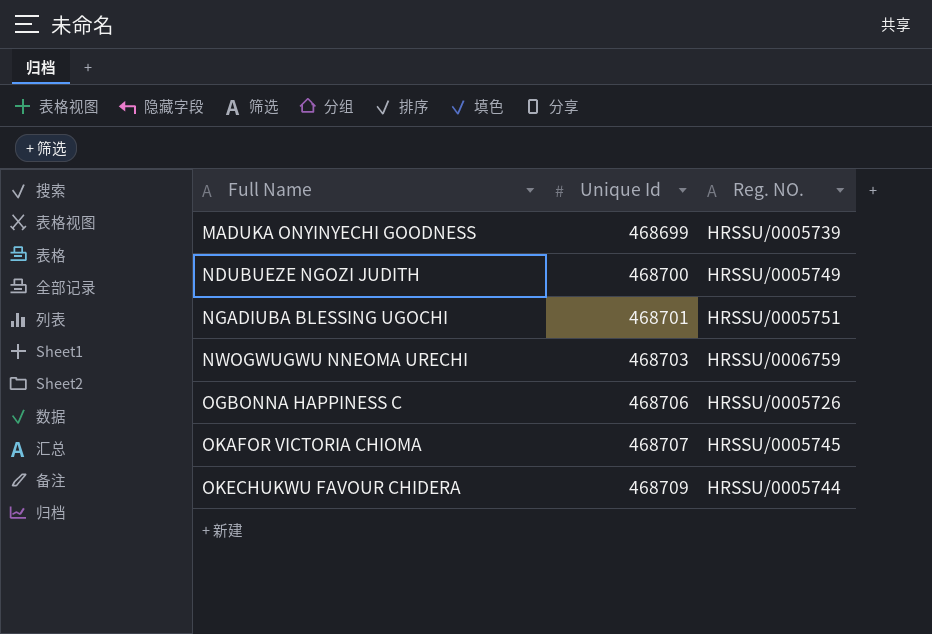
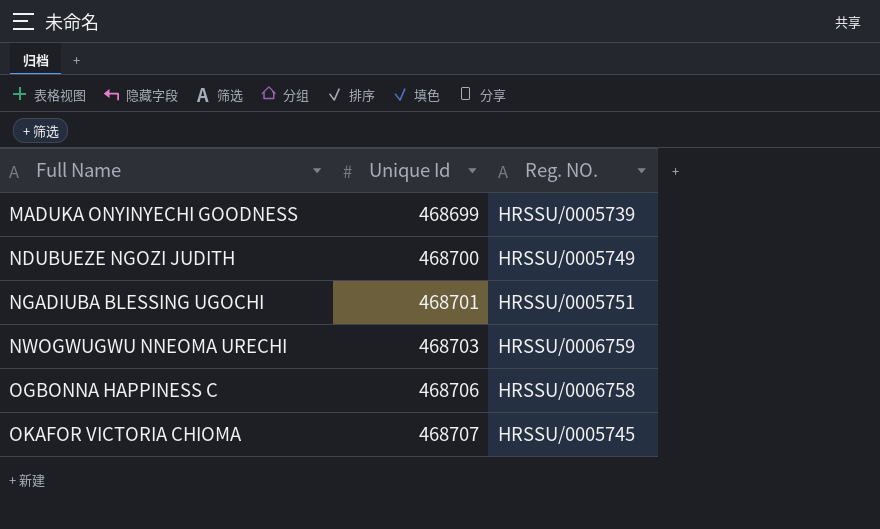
row OKECHUKWU FAVOUR CHIDERA: 468709 | HRSSU/0005744 -> none
OGBONNA HAPPINESS C | Reg. NO.: HRSSU/0005726 -> HRSSU/0006758

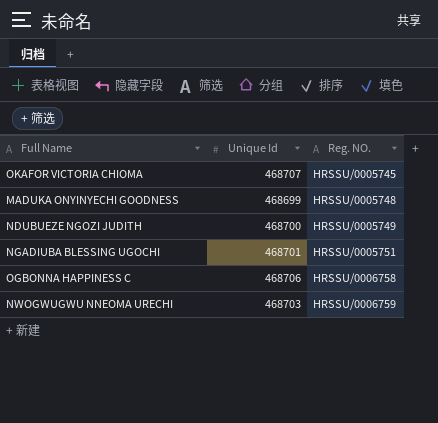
row order: Full Name ascending -> Reg. NO. ascending
MADUKA ONYINYECHI GOODNESS | Reg. NO.: HRSSU/0005739 -> HRSSU/0005748

